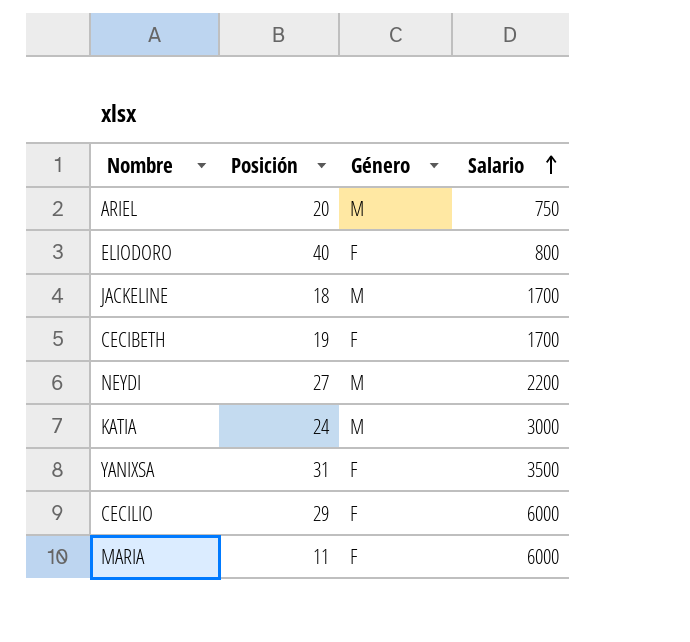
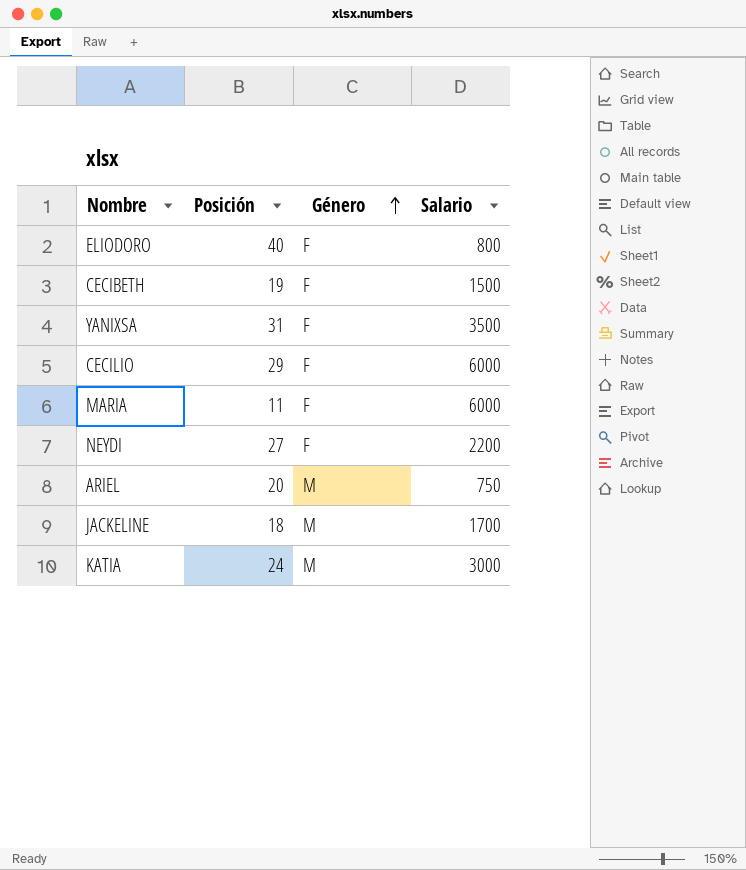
row order: Salario ascending -> Género ascending
CECIBETH | Salario: 1700 -> 1500
NEYDI | Género: M -> F

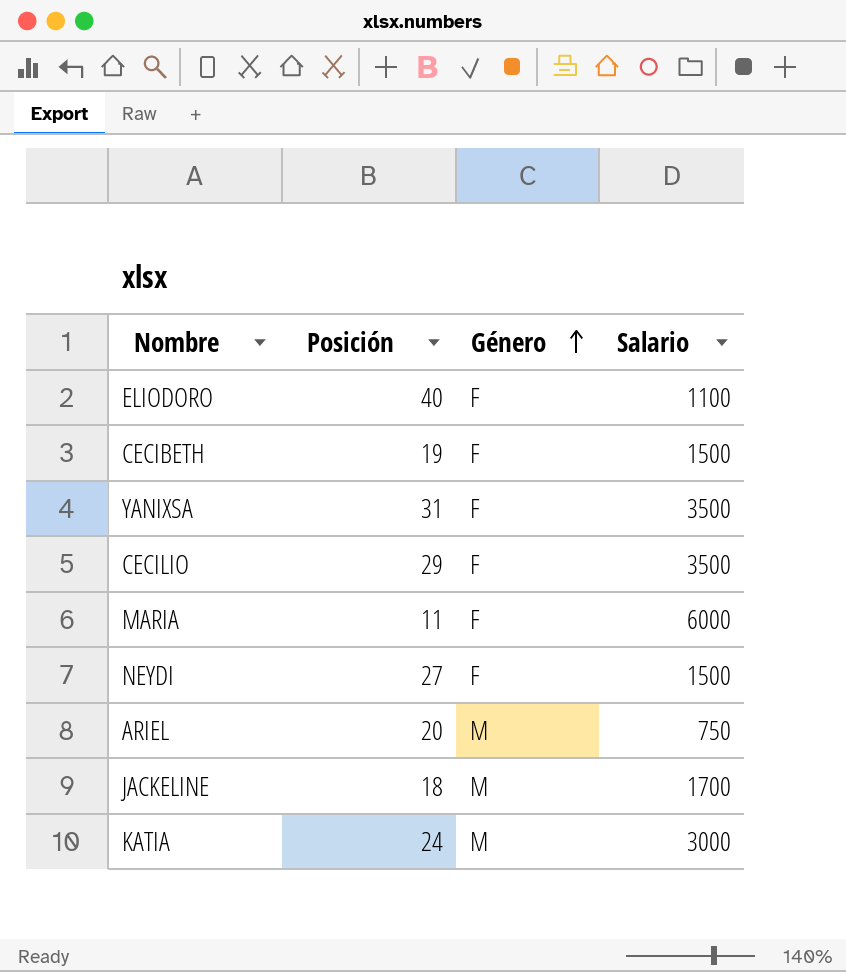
ELIODORO | Salario: 800 -> 1100
CECILIO | Salario: 6000 -> 3500
NEYDI | Salario: 2200 -> 1500

